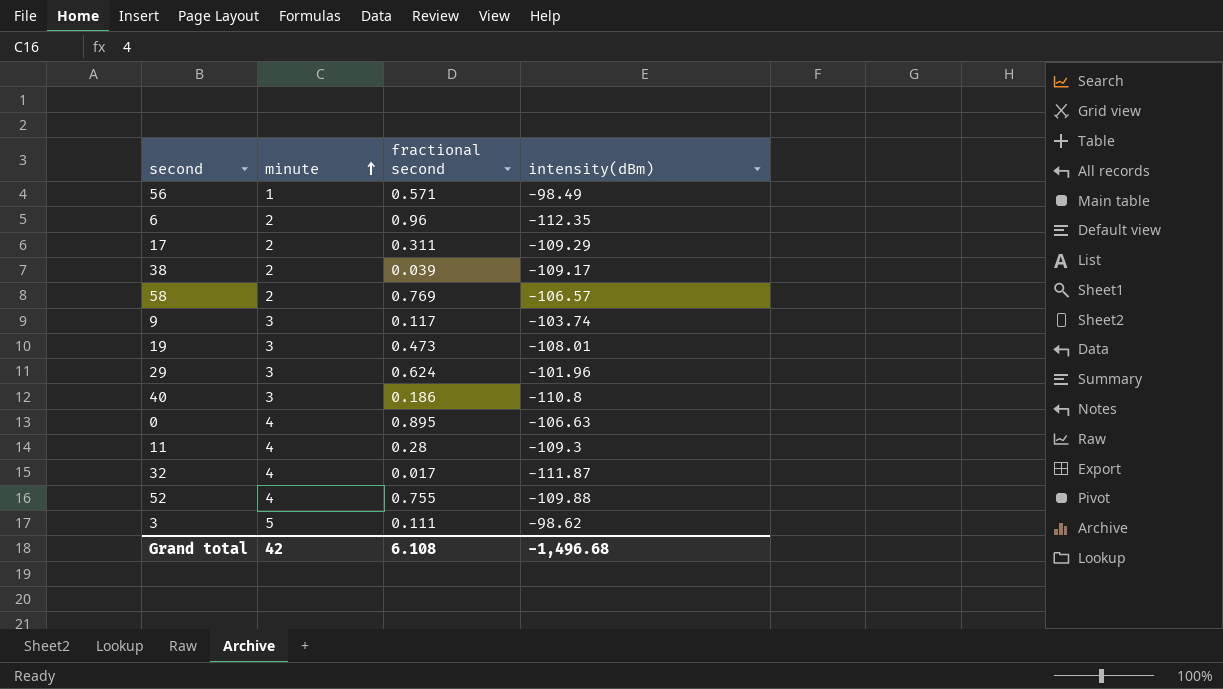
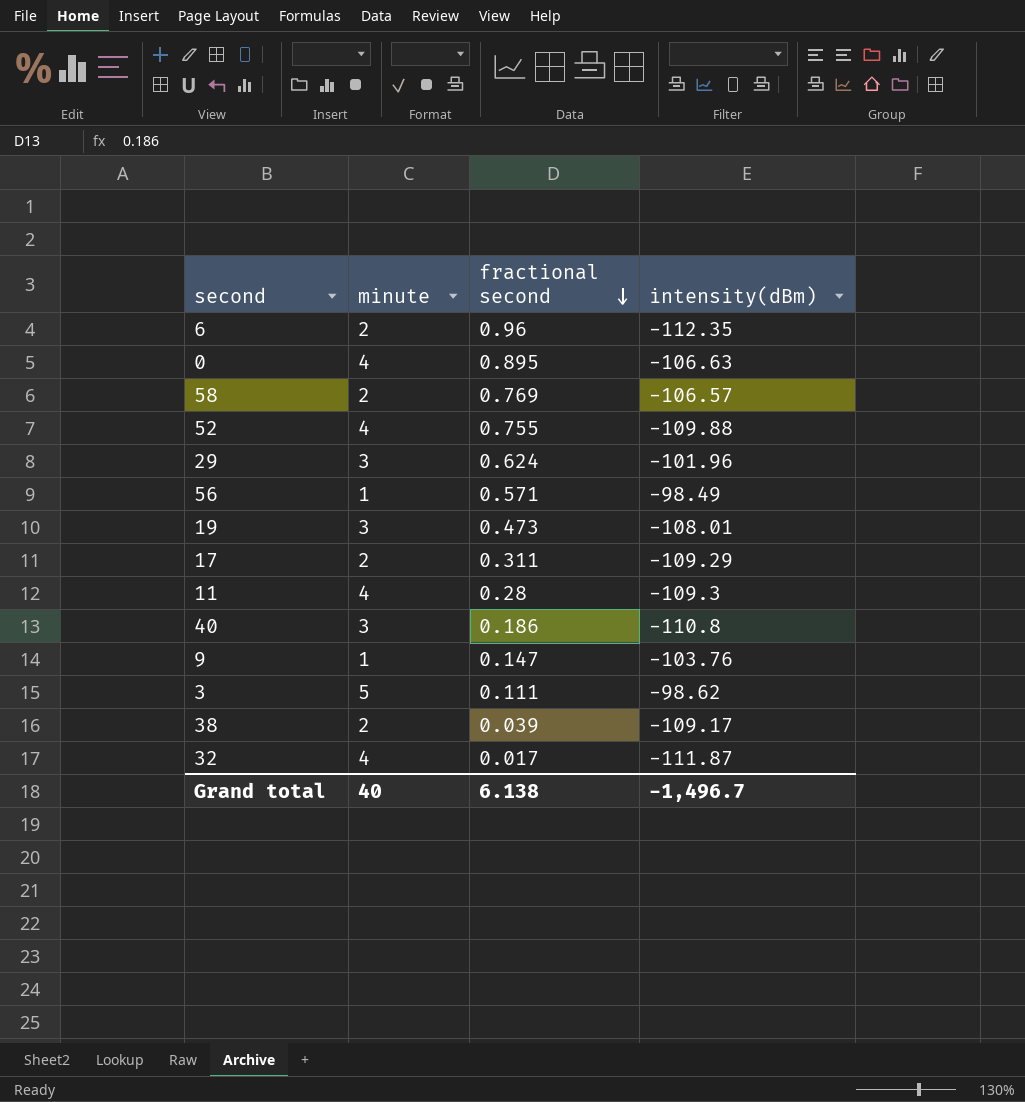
row order: minute ascending -> fractional second descending
9 | minute: 3 -> 1
9 | fractional second: 0.117 -> 0.147
9 | intensity(dBm): -103.74 -> -103.76
Grand total | minute: 42 -> 40
Grand total | fractional second: 6.108 -> 6.138
Grand total | intensity(dBm): -1,496.68 -> -1,496.7

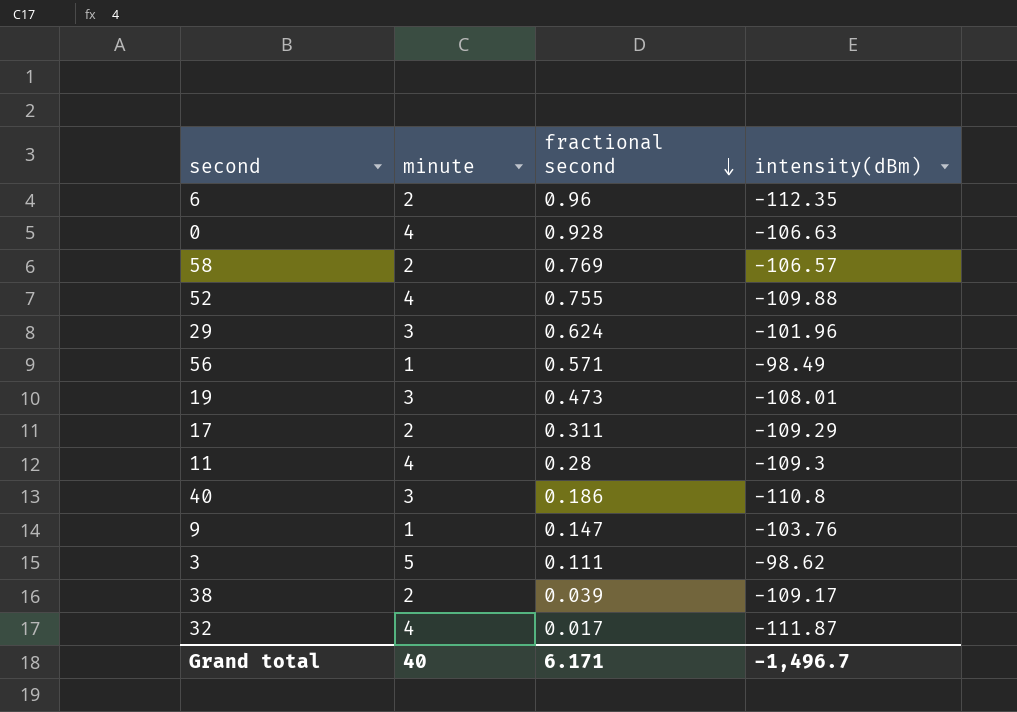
0 | fractional second: 0.895 -> 0.928
Grand total | fractional second: 6.138 -> 6.171

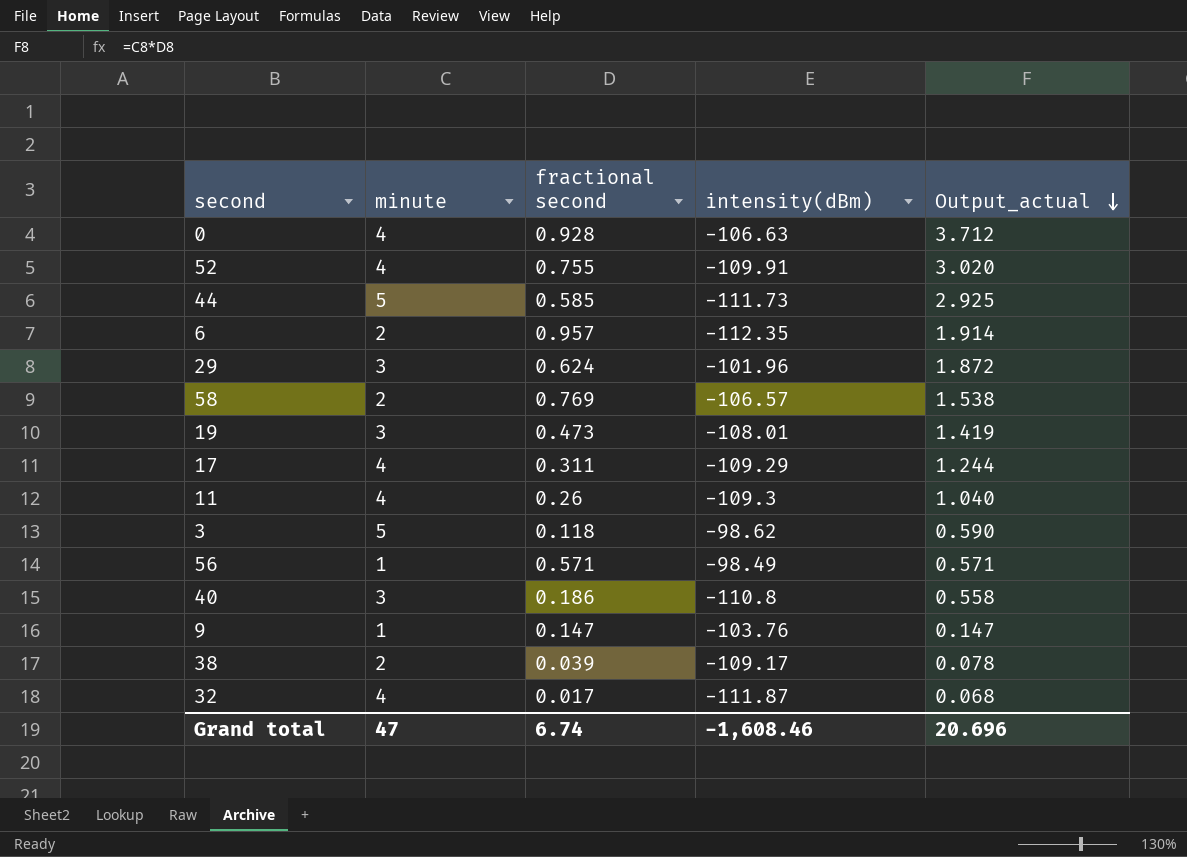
row order: fractional second descending -> Output_actual descending
column Output_actual | formula: none -> [minute] * [fractional second]
52 | intensity(dBm): -109.88 -> -109.91
row 44: none -> 5 | 0.585 | -111.73 | 2.925
6 | fractional second: 0.96 -> 0.957
17 | minute: 2 -> 4
11 | fractional second: 0.28 -> 0.26
3 | fractional second: 0.111 -> 0.118
Grand total | minute: 40 -> 47
Grand total | fractional second: 6.171 -> 6.74
Grand total | intensity(dBm): -1,496.7 -> -1,608.46

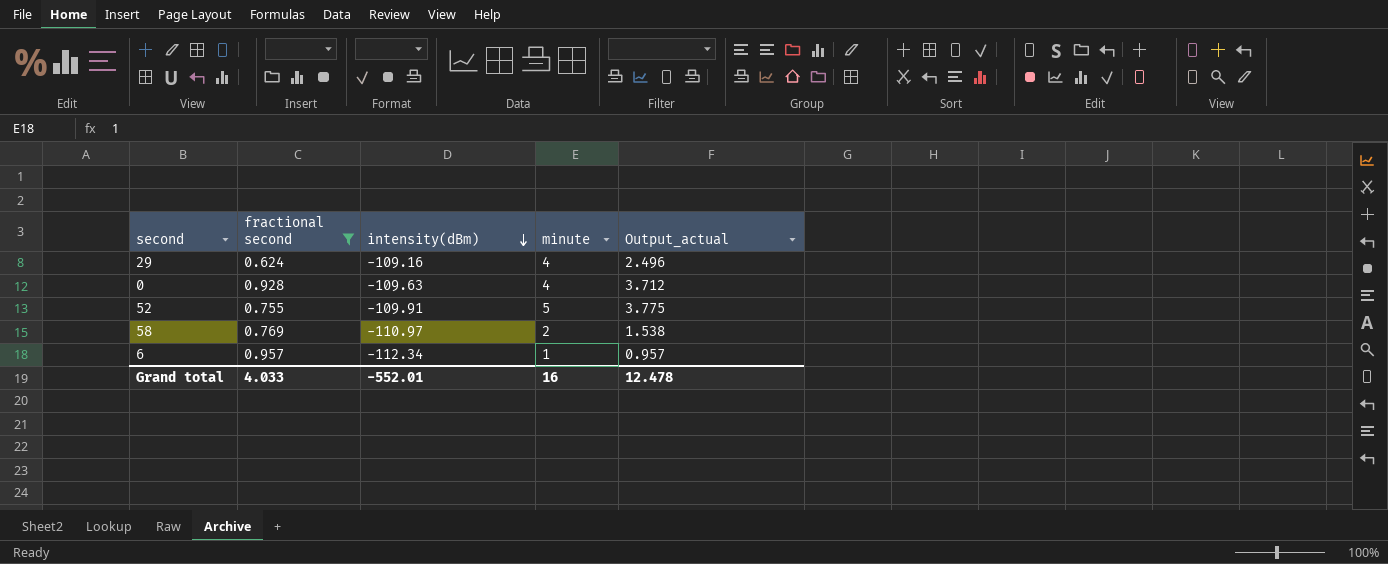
filter: none -> fractional second >= 0.624
row order: Output_actual descending -> intensity(dBm) descending
column minute | position: 2 -> 4
29 | intensity(dBm): -101.96 -> -109.16
29 | minute: 3 -> 4
29 | Output_actual: 1.872 -> 2.496
0 | intensity(dBm): -106.63 -> -109.63
52 | minute: 4 -> 5
52 | Output_actual: 3.020 -> 3.775
58 | intensity(dBm): -106.57 -> -110.97
6 | intensity(dBm): -112.35 -> -112.34
6 | minute: 2 -> 1
6 | Output_actual: 1.914 -> 0.957
Grand total | fractional second: 6.74 -> 4.033
Grand total | intensity(dBm): -1,608.46 -> -552.01
Grand total | minute: 47 -> 16
Grand total | Output_actual: 20.696 -> 12.478

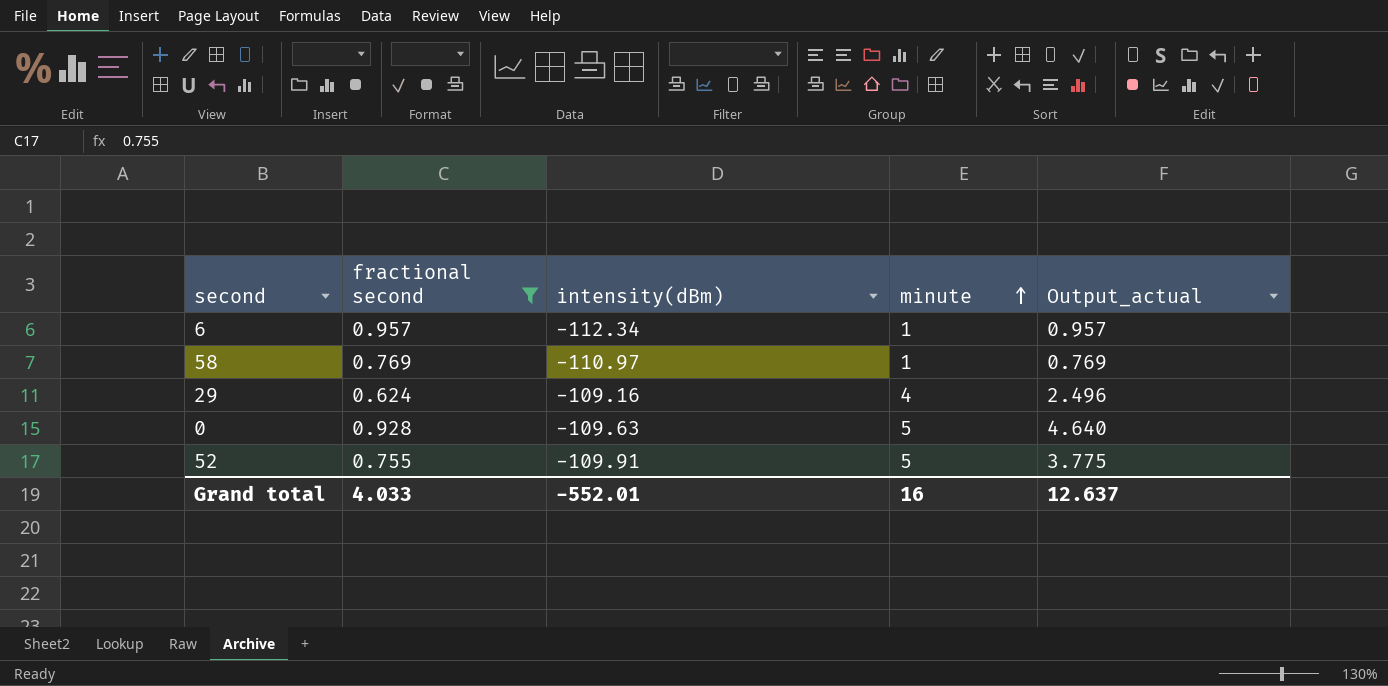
row order: intensity(dBm) descending -> minute ascending
58 | minute: 2 -> 1
58 | Output_actual: 1.538 -> 0.769
0 | minute: 4 -> 5
0 | Output_actual: 3.712 -> 4.640
Grand total | Output_actual: 12.478 -> 12.637

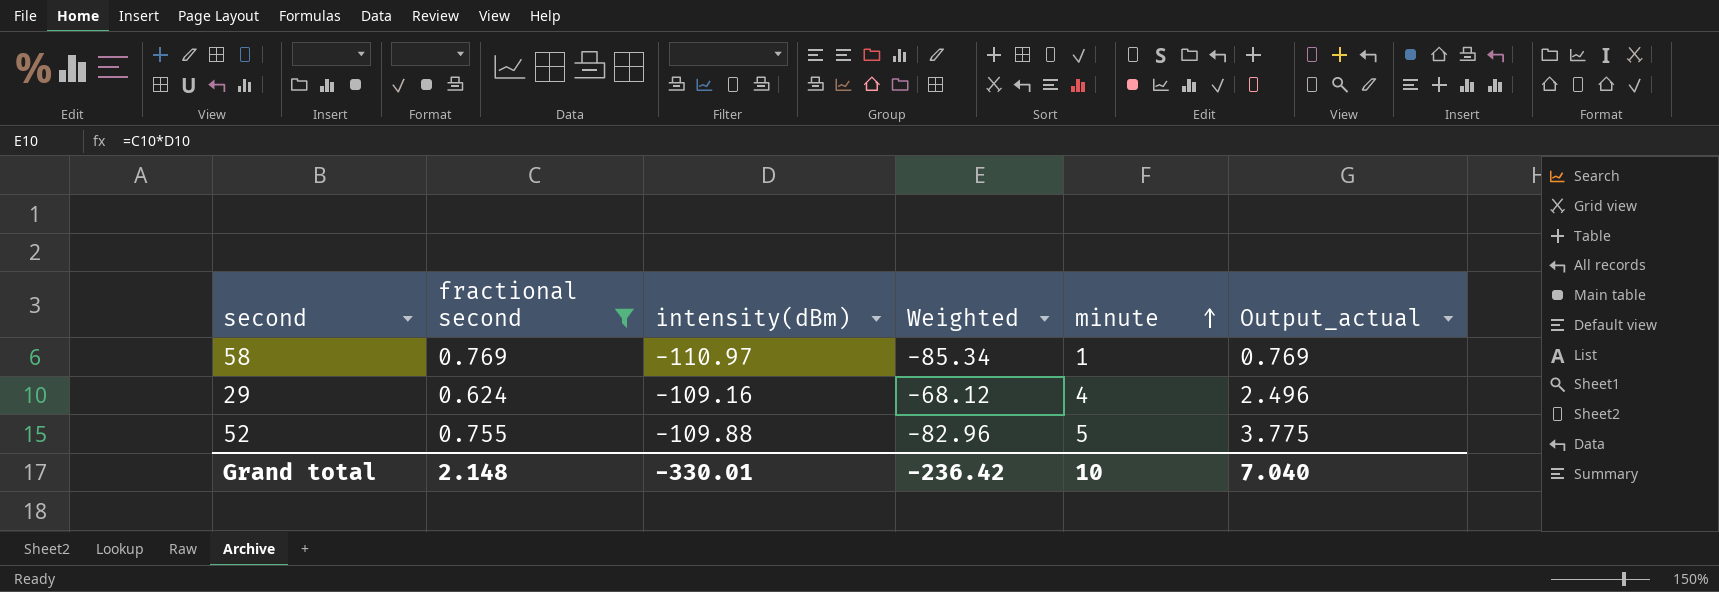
column Weighted | formula: none -> [fractional second] * [intensity(dBm)]
row 6: 0.957 | -112.34 | 1 | 0.957 -> none
row 0: 0.928 | -109.63 | 5 | 4.640 -> none
52 | intensity(dBm): -109.91 -> -109.88
Grand total | fractional second: 4.033 -> 2.148
Grand total | intensity(dBm): -552.01 -> -330.01
Grand total | minute: 16 -> 10
Grand total | Output_actual: 12.637 -> 7.040

